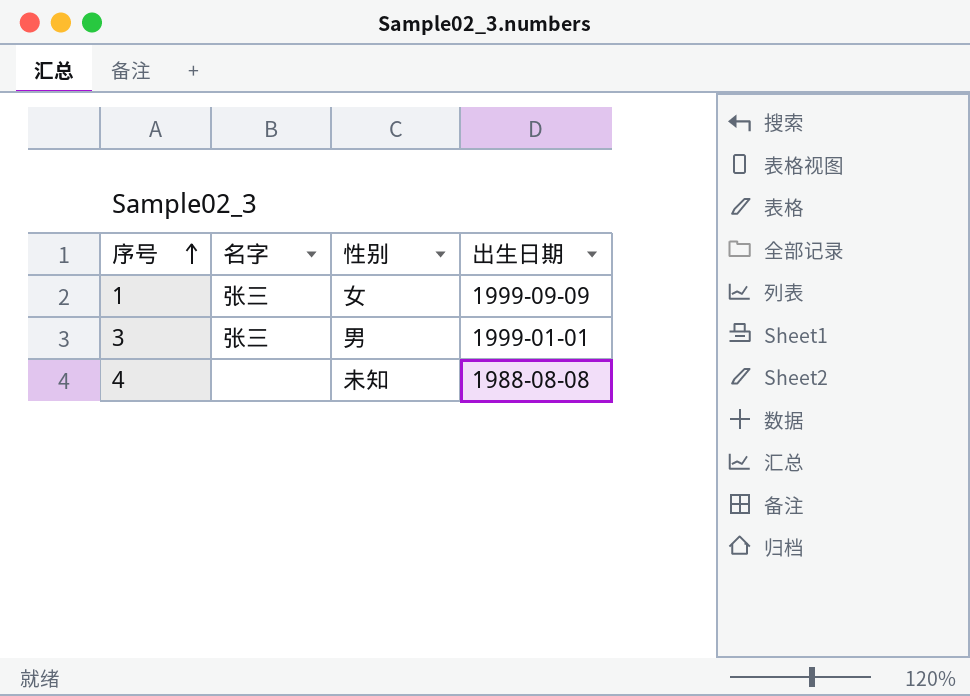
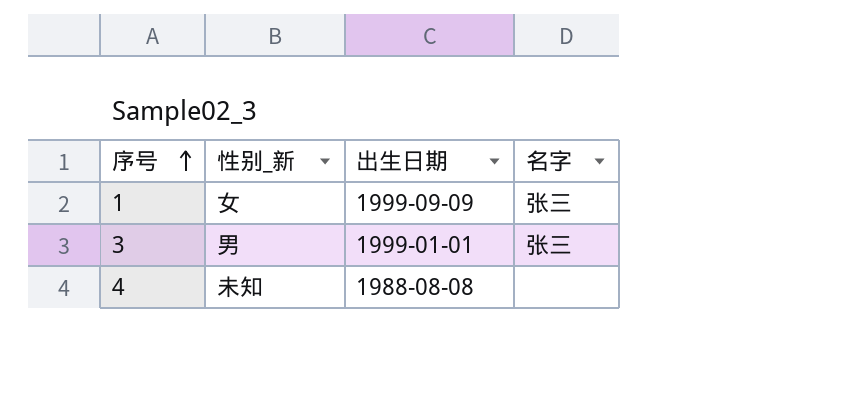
column name: 性别 -> 性别_新
column 名字 | position: 2 -> 4

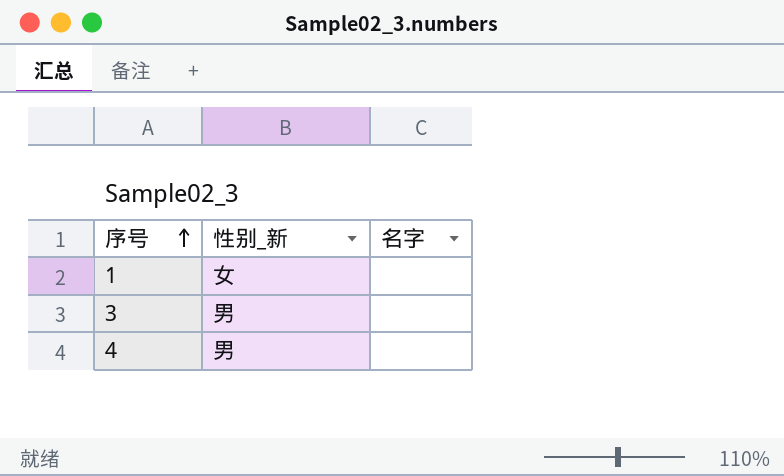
column 出生日期 | position: 3 -> none
1 | 名字: 张三 -> none
3 | 名字: 张三 -> none
4 | 性别_新: 未知 -> 男

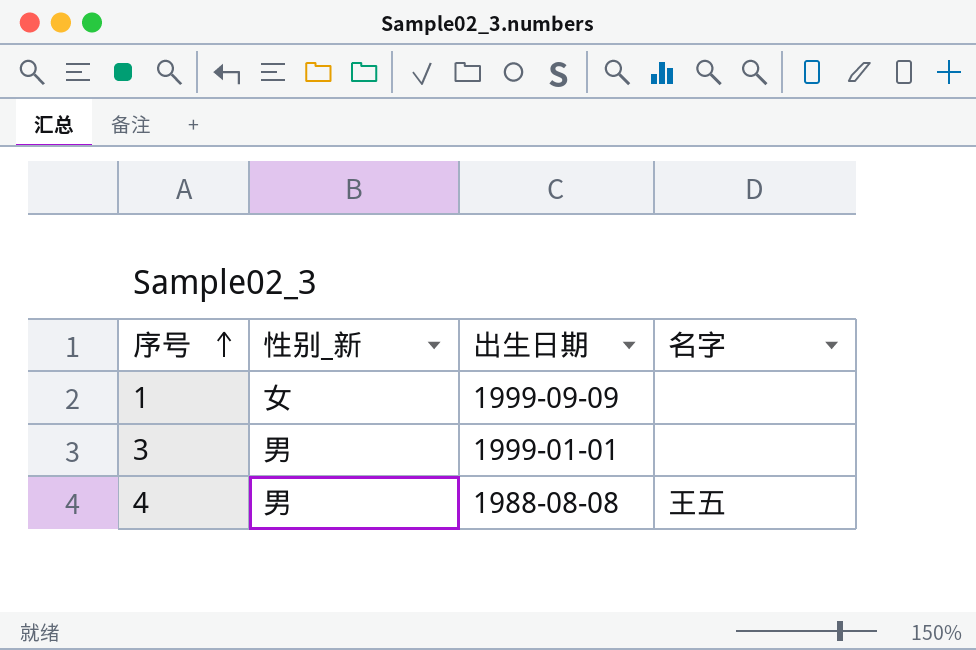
column 出生日期 | position: none -> 3
4 | 名字: none -> 王五

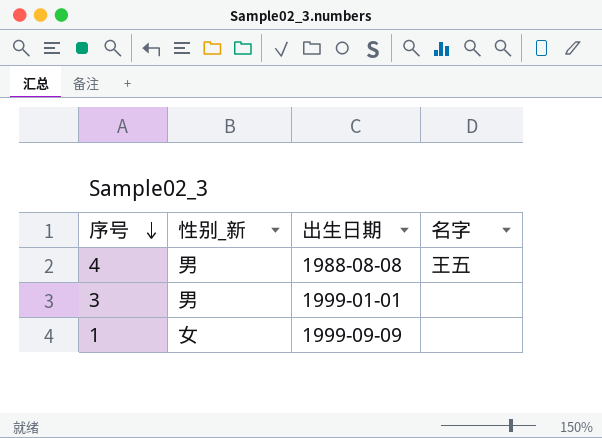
row order: 序号 ascending -> 序号 descending

